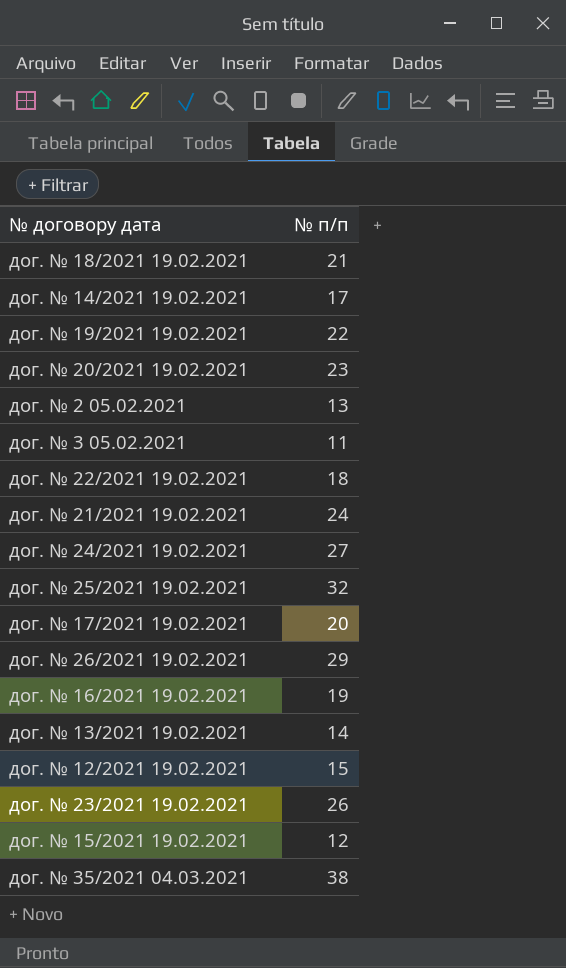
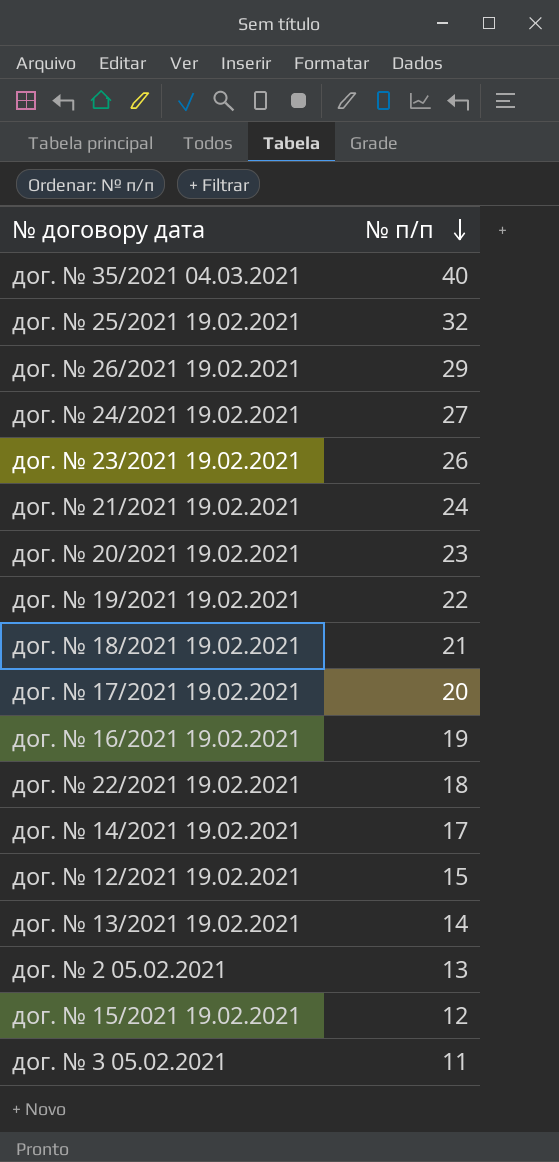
row order: none -> № п/п descending
дог. № 35/2021 04.03.2021 | № п/п: 38 -> 40

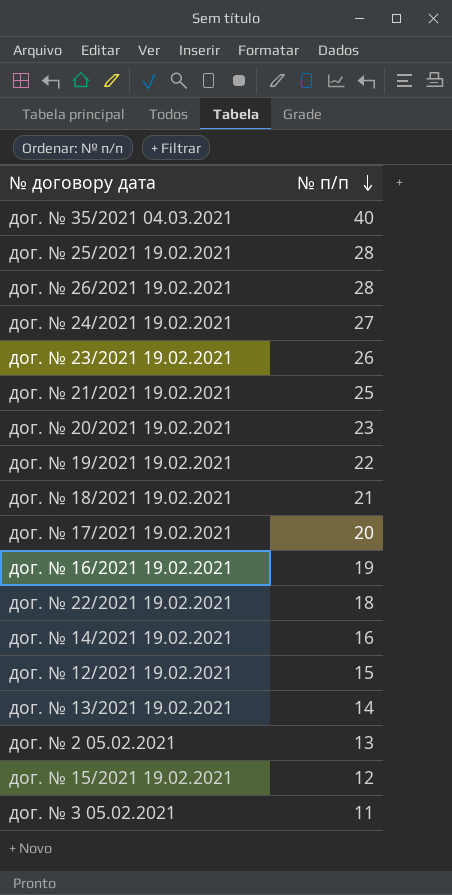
дог. № 25/2021 19.02.2021 | № п/п: 32 -> 28
дог. № 26/2021 19.02.2021 | № п/п: 29 -> 28
дог. № 21/2021 19.02.2021 | № п/п: 24 -> 25
дог. № 14/2021 19.02.2021 | № п/п: 17 -> 16

